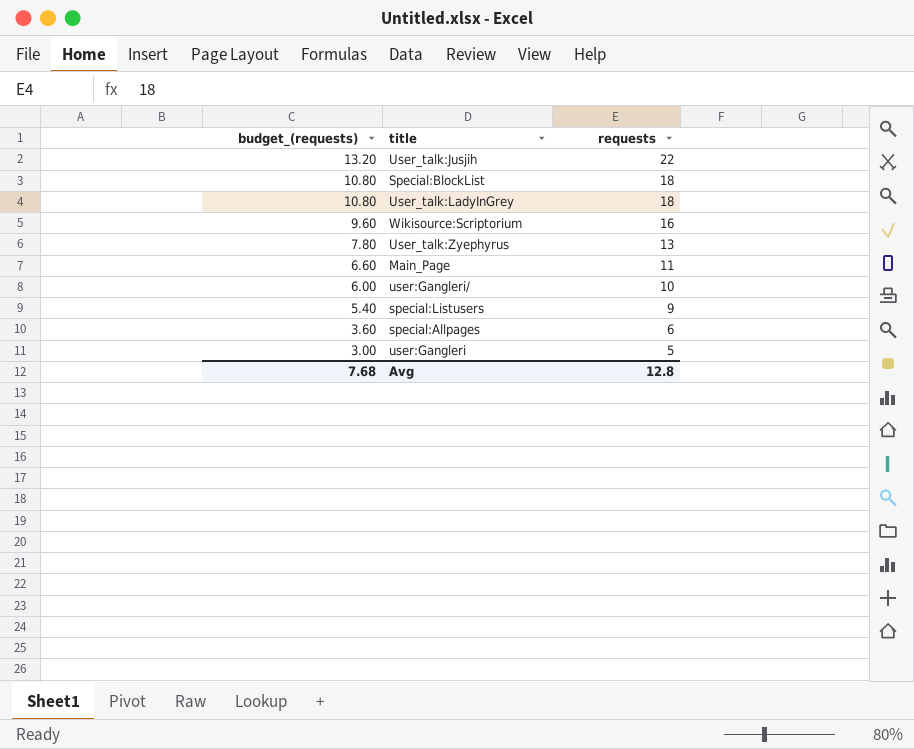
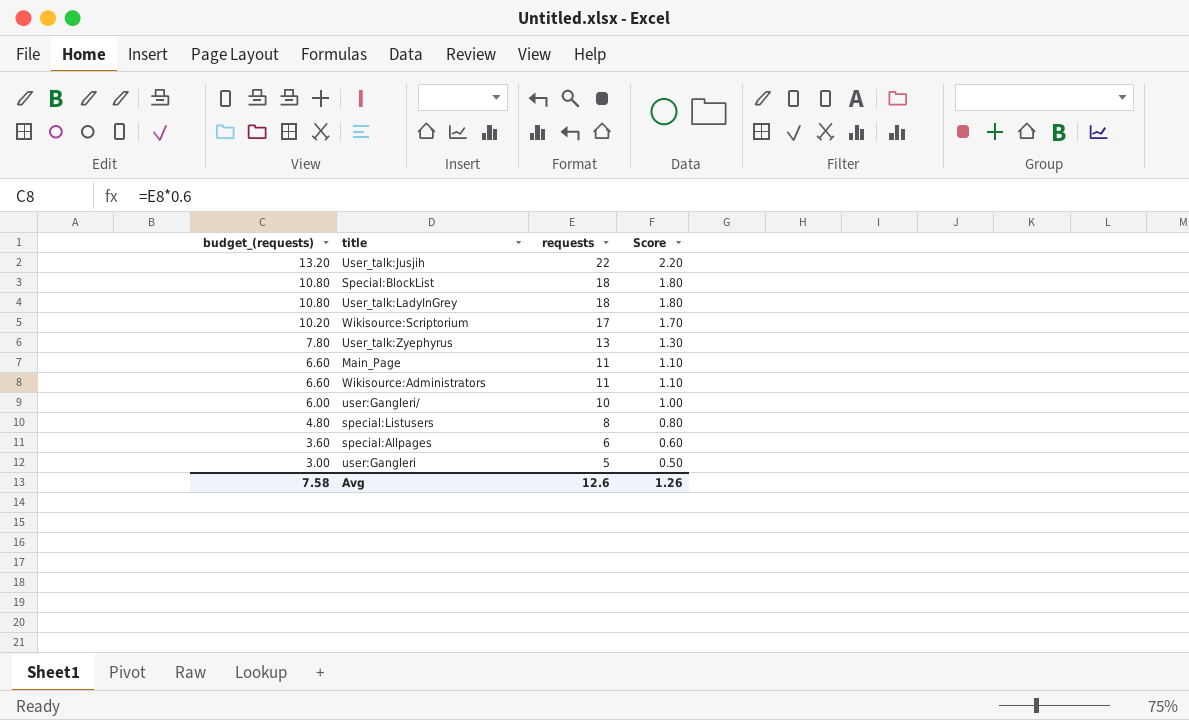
column Score | formula: none -> [requests] * 0.1
Wikisource:Scriptorium | budget_(requests): 9.60 -> 10.20
Wikisource:Scriptorium | requests: 16 -> 17
row Wikisource:Administrators: none -> 6.60 | 11 | 1.10
special:Listusers | budget_(requests): 5.40 -> 4.80
special:Listusers | requests: 9 -> 8
Avg | budget_(requests): 7.68 -> 7.58
Avg | requests: 12.8 -> 12.6

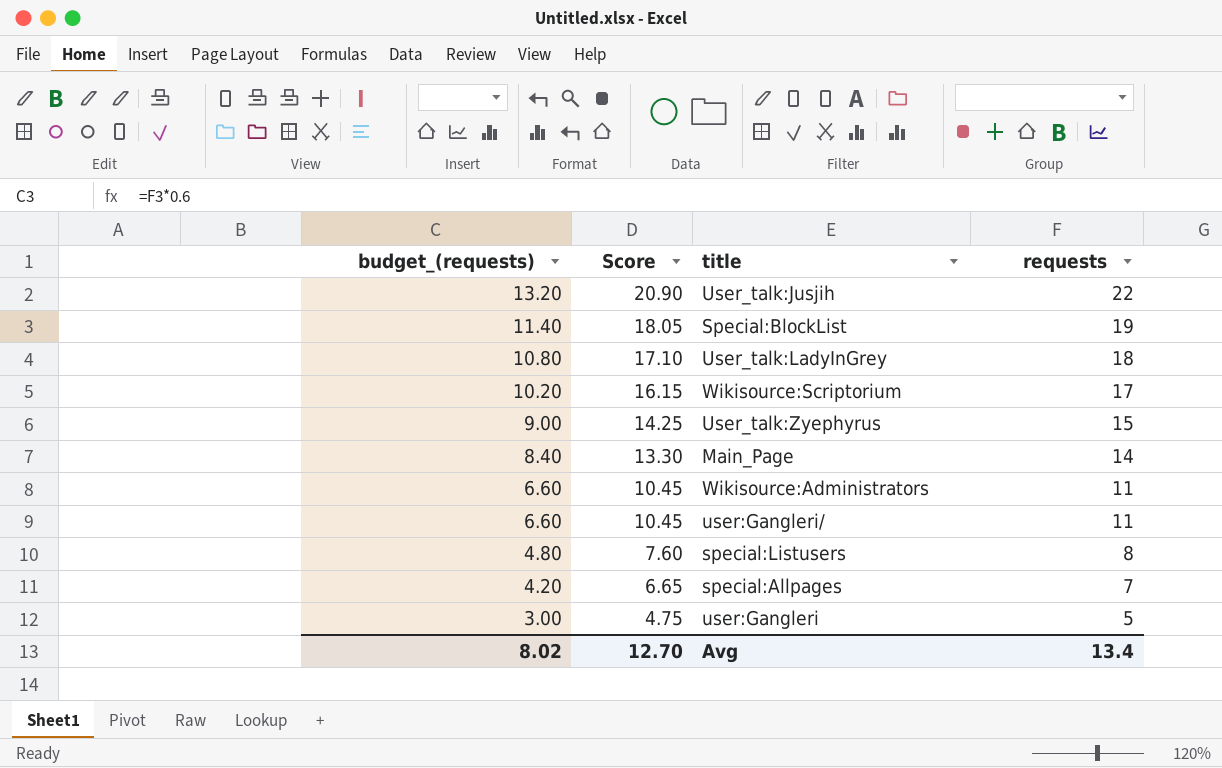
column Score | formula: [requests] * 0.1 -> [requests] * 0.95
column Score | position: 4 -> 2
Special:BlockList | budget_(requests): 10.80 -> 11.40
Special:BlockList | requests: 18 -> 19
User_talk:Zyephyrus | budget_(requests): 7.80 -> 9.00
User_talk:Zyephyrus | requests: 13 -> 15
Main_Page | budget_(requests): 6.60 -> 8.40
Main_Page | requests: 11 -> 14
user:Gangleri/ | budget_(requests): 6.00 -> 6.60
user:Gangleri/ | requests: 10 -> 11
special:Allpages | budget_(requests): 3.60 -> 4.20
special:Allpages | requests: 6 -> 7
Avg | budget_(requests): 7.58 -> 8.02
Avg | Score: 1.26 -> 12.70
Avg | requests: 12.6 -> 13.4

